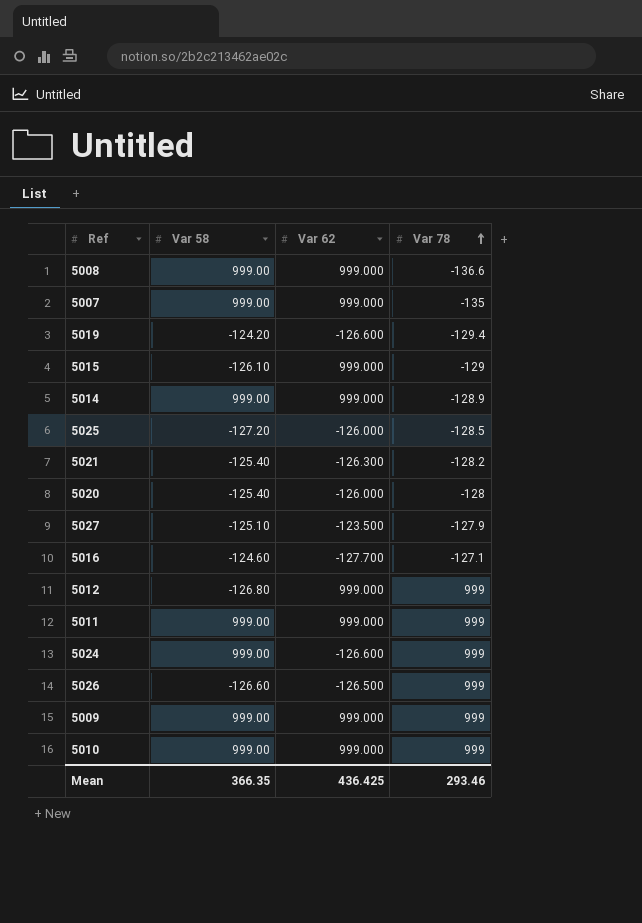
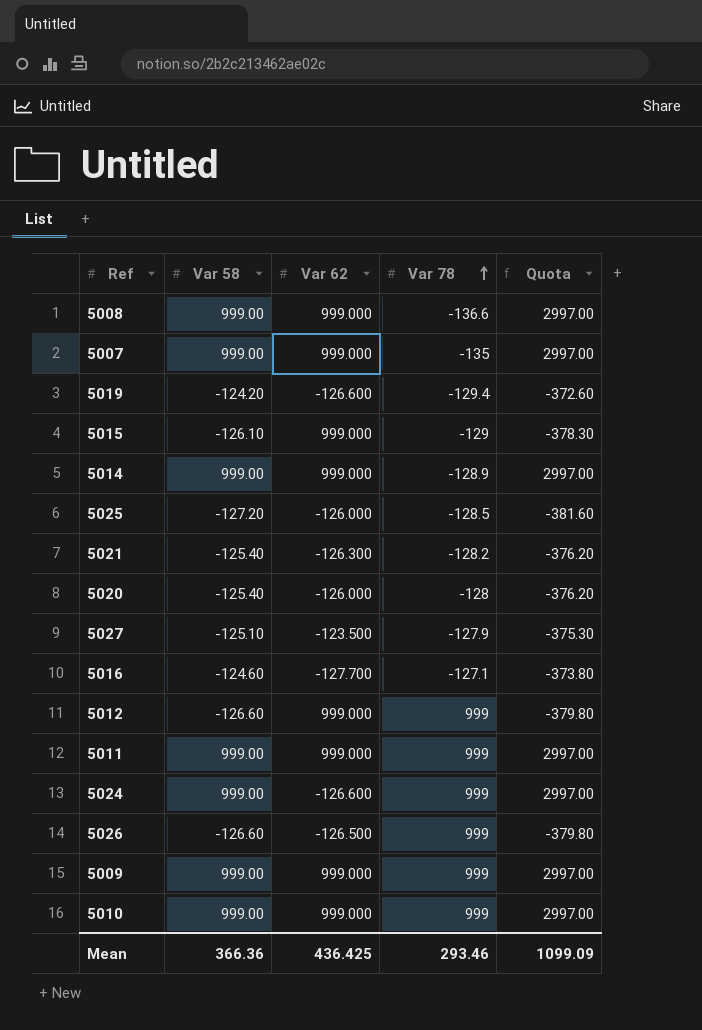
column Quota | formula: none -> [Var 58] * 3
5012 | Var 58: -126.80 -> -126.60
Mean | Var 58: 366.35 -> 366.36

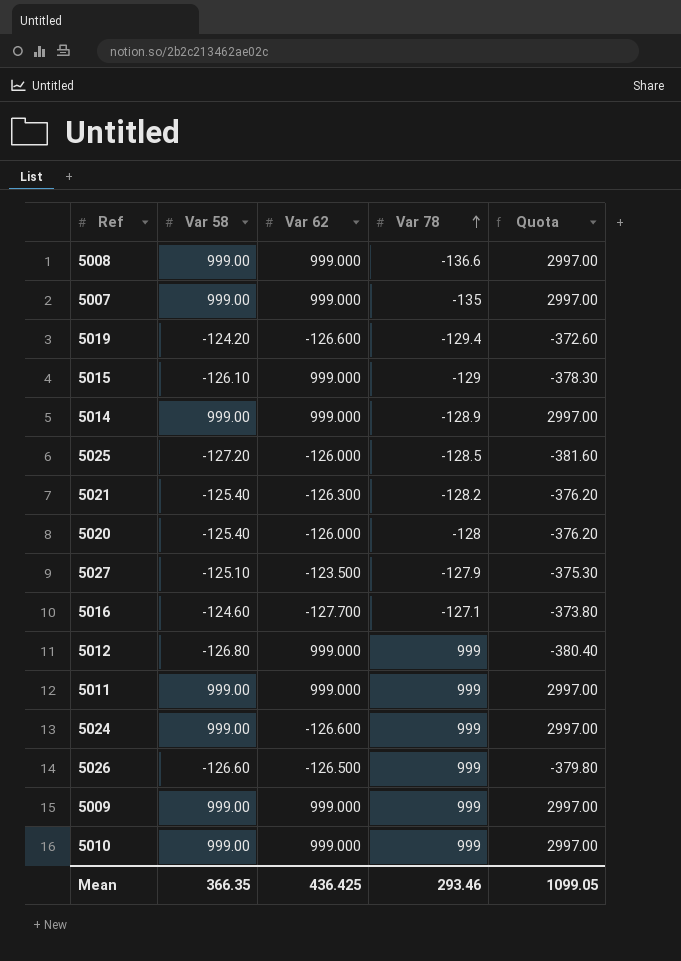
5012 | Var 58: -126.60 -> -126.80
5012 | Quota: -379.80 -> -380.40
Mean | Var 58: 366.36 -> 366.35
Mean | Quota: 1099.09 -> 1099.05

